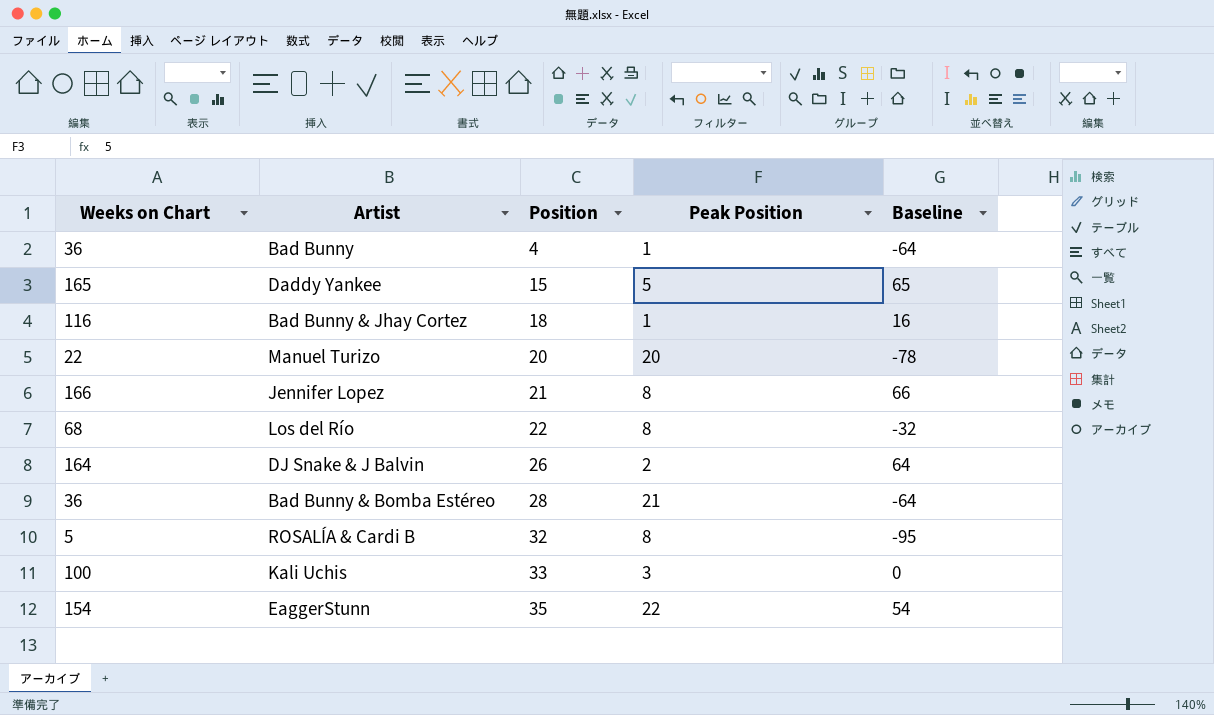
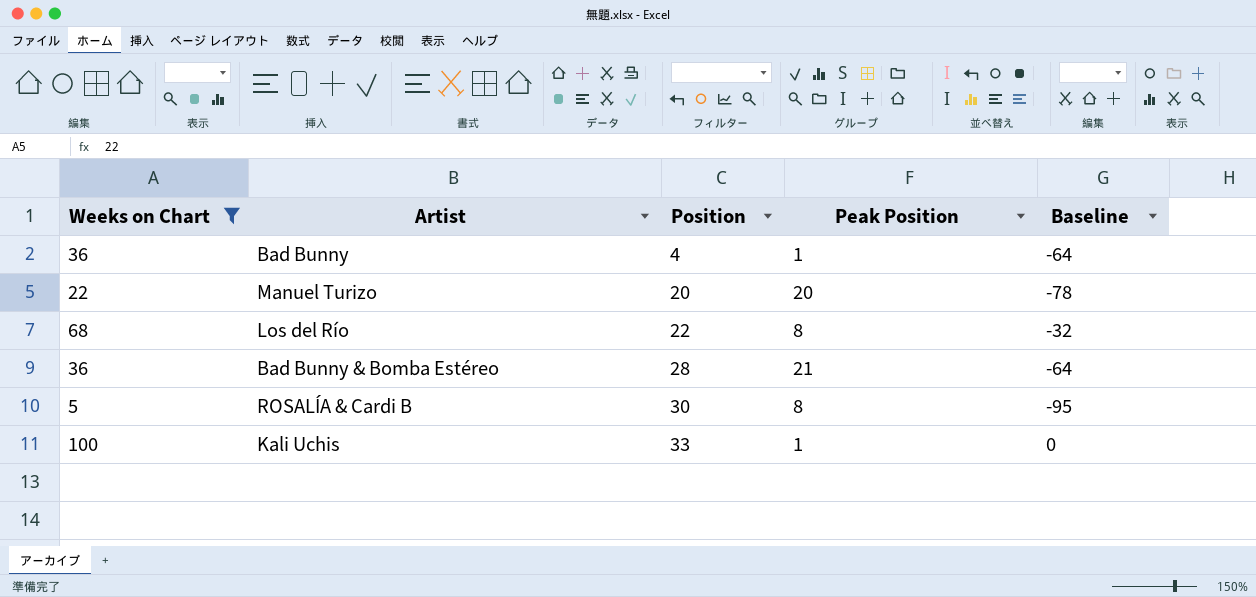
filter: none -> Weeks on Chart <= 100
ROSALÍA & Cardi B | Position: 32 -> 30
Kali Uchis | Peak Position: 3 -> 1

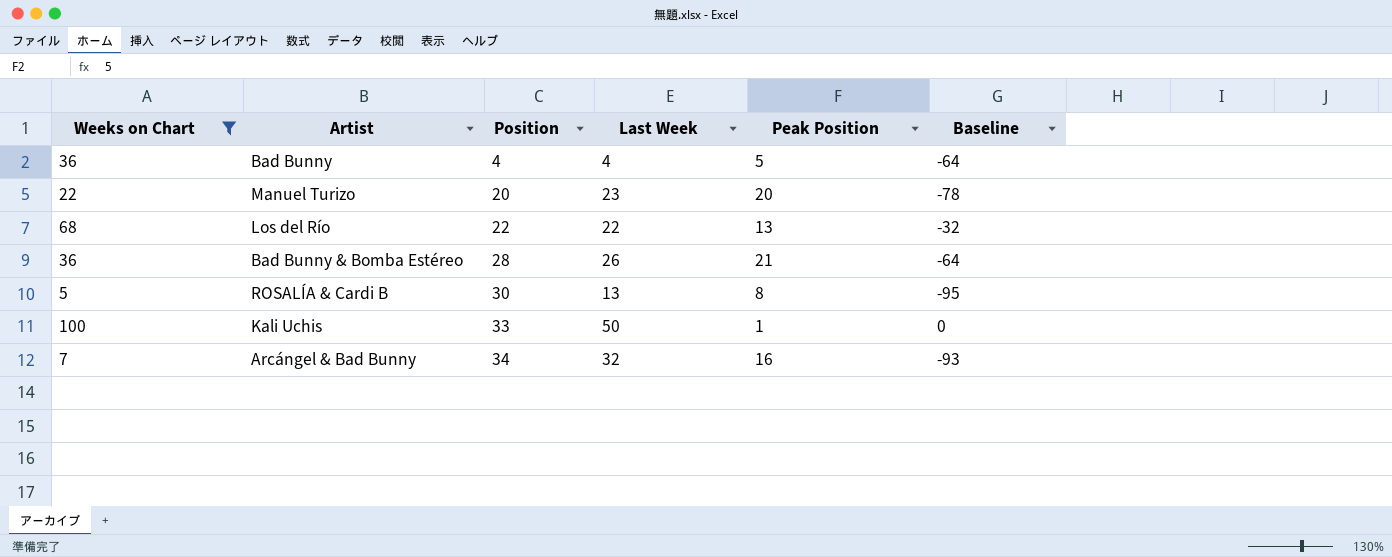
column Last Week | position: none -> 4
Bad Bunny | Peak Position: 1 -> 5
Los del Río | Peak Position: 8 -> 13
row Arcángel & Bad Bunny: none -> 7 | 34 | 32 | 16 | -93

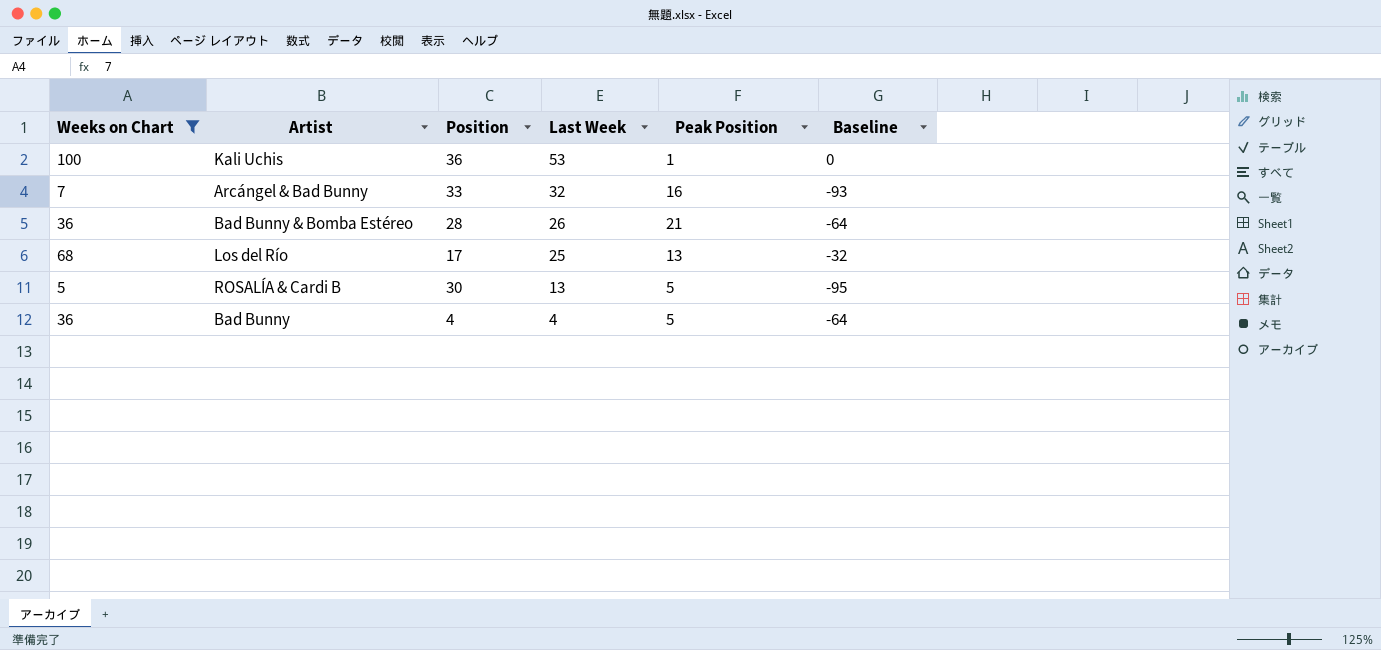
row order: Position ascending -> Last Week descending
row Manuel Turizo: 22 | 20 | 23 | 20 | -78 -> none
Kali Uchis | Position: 33 -> 36
Kali Uchis | Last Week: 50 -> 53
Arcángel & Bad Bunny | Position: 34 -> 33
Los del Río | Position: 22 -> 17
Los del Río | Last Week: 22 -> 25
ROSALÍA & Cardi B | Peak Position: 8 -> 5

